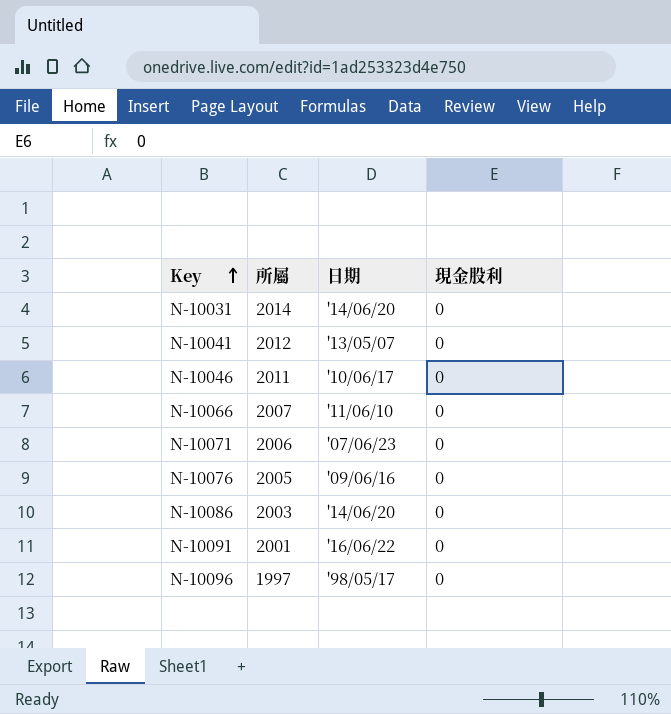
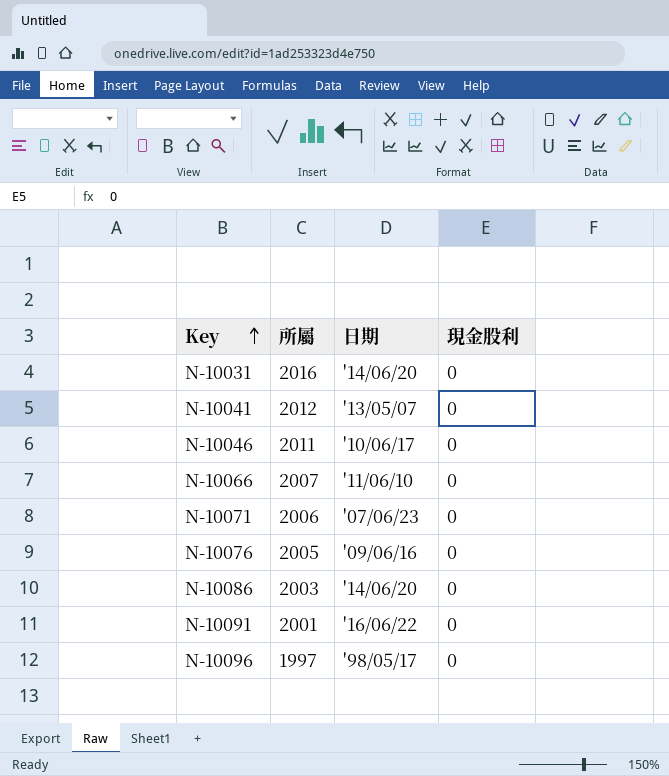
N-10031 | 所屬: 2014 -> 2016

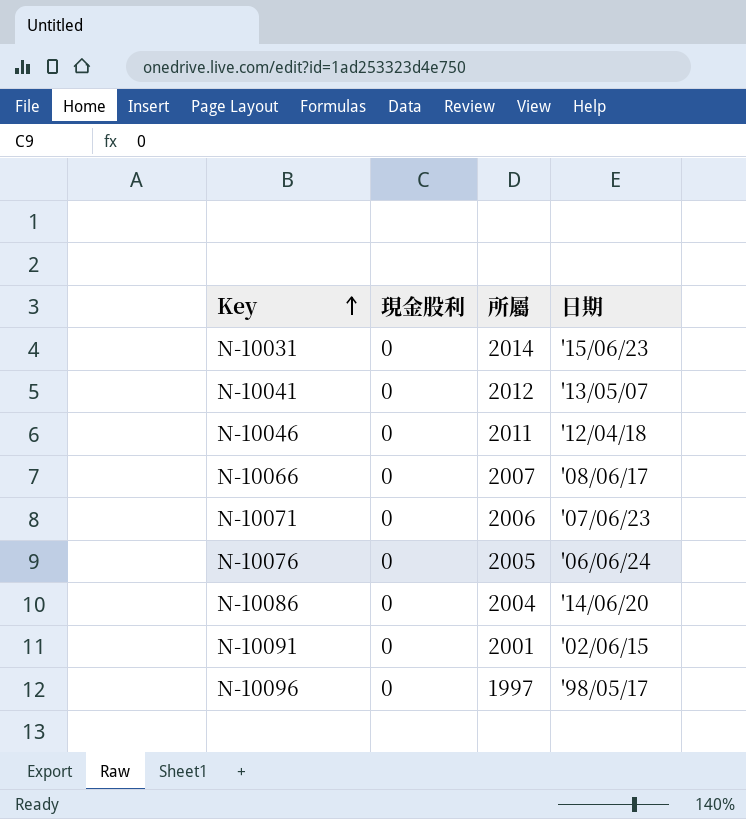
column 現金股利 | position: 4 -> 2
N-10031 | 所屬: 2016 -> 2014
N-10031 | 日期: '14/06/20 -> '15/06/23
N-10046 | 日期: '10/06/17 -> '12/04/18
N-10066 | 日期: '11/06/10 -> '08/06/17
N-10076 | 日期: '09/06/16 -> '06/06/24
N-10086 | 所屬: 2003 -> 2004
N-10091 | 日期: '16/06/22 -> '02/06/15

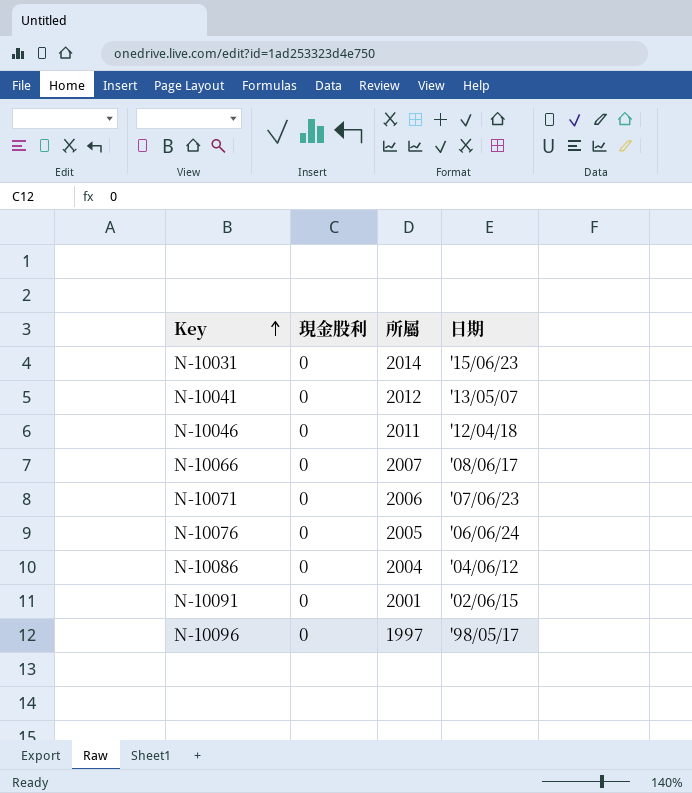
N-10086 | 日期: '14/06/20 -> '04/06/12

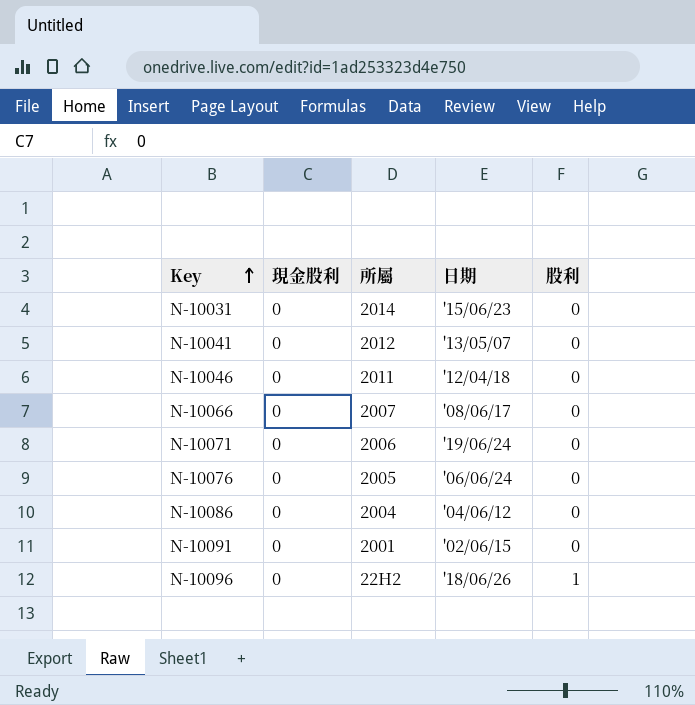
column 股利 | position: none -> 5
N-10071 | 日期: '07/06/23 -> '19/06/24
N-10096 | 所屬: 1997 -> 22H2
N-10096 | 日期: '98/05/17 -> '18/06/26

